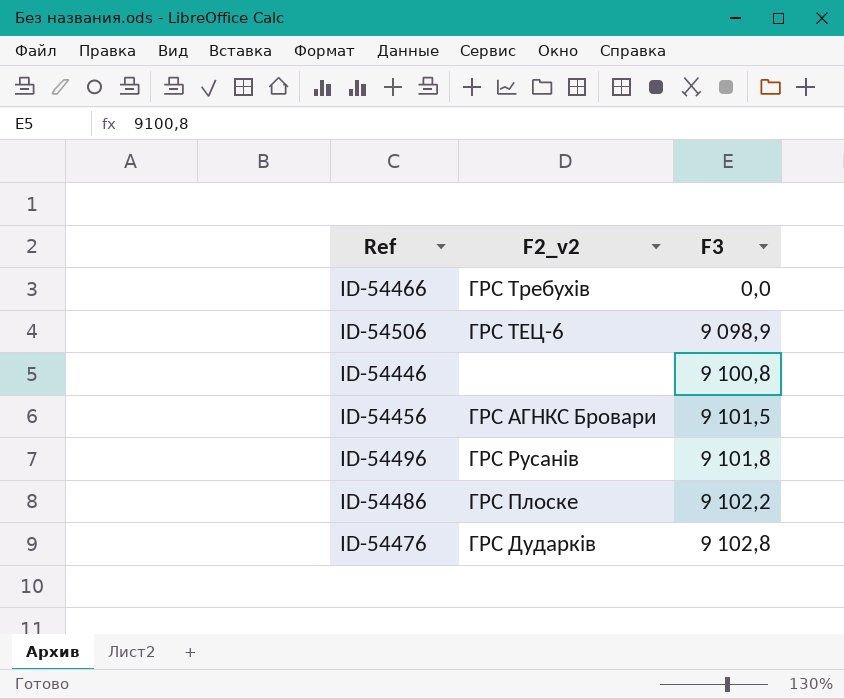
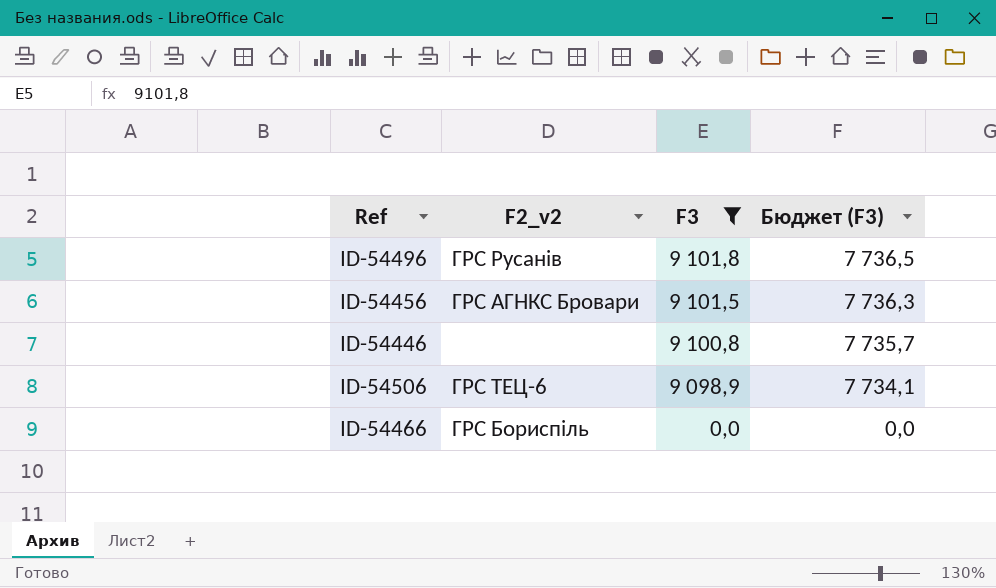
filter: none -> F3 <= 9 101,8
row order: F3 ascending -> F3 descending
column Бюджет (F3) | formula: none -> [F3] * 0,85
ID-54466 | F2_v2: ГРС Требухів -> ГРС Бориспіль

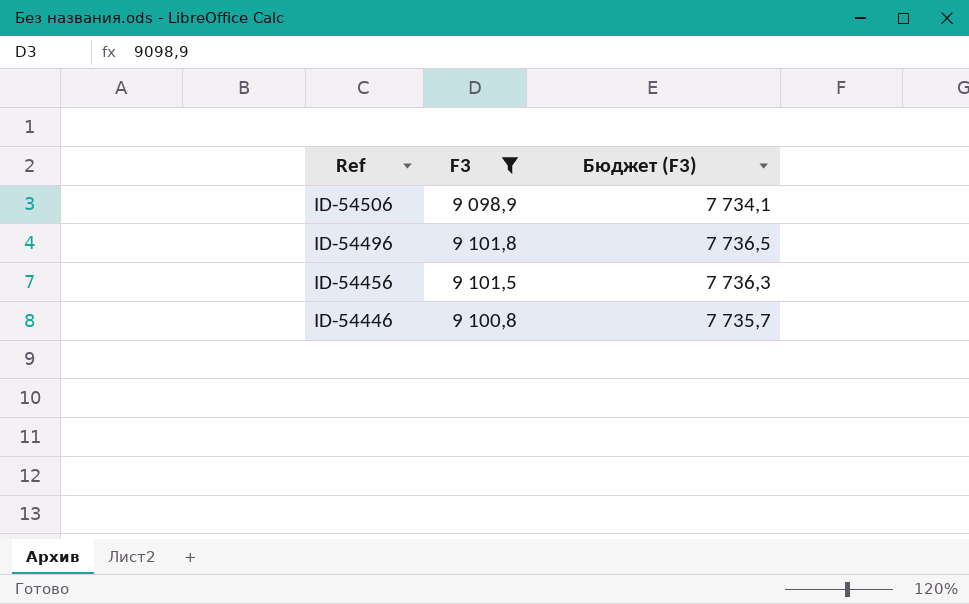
row order: F3 descending -> Ref descending
column F2_v2 | position: 2 -> none
row ID-54466: ГРС Бориспіль | 0,0 | 0,0 -> none

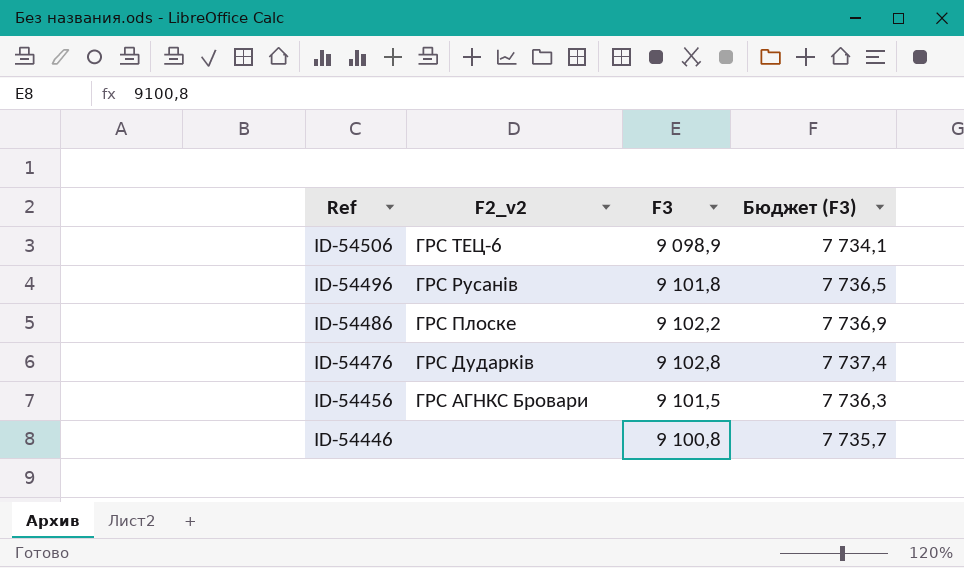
filter: F3 <= 9 101,8 -> none
column F2_v2 | position: none -> 2

